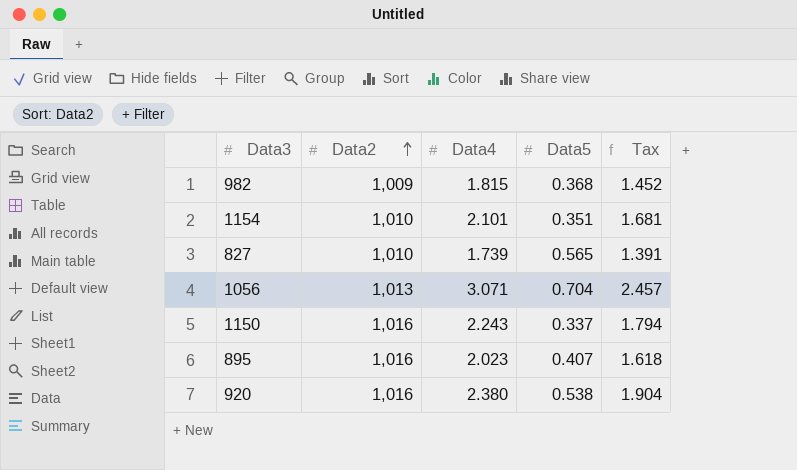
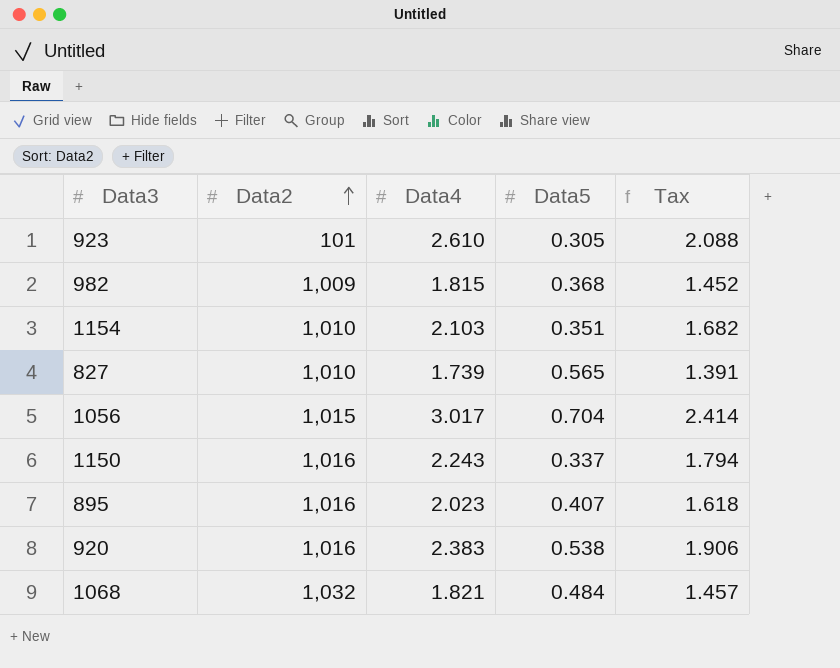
row 923: none -> 101 | 2.610 | 0.305 | 2.088
1154 | Data4: 2.101 -> 2.103
1154 | Tax: 1.681 -> 1.682
1056 | Data2: 1,013 -> 1,015
1056 | Data4: 3.071 -> 3.017
1056 | Tax: 2.457 -> 2.414
920 | Data4: 2.380 -> 2.383
920 | Tax: 1.904 -> 1.906
row 1068: none -> 1,032 | 1.821 | 0.484 | 1.457

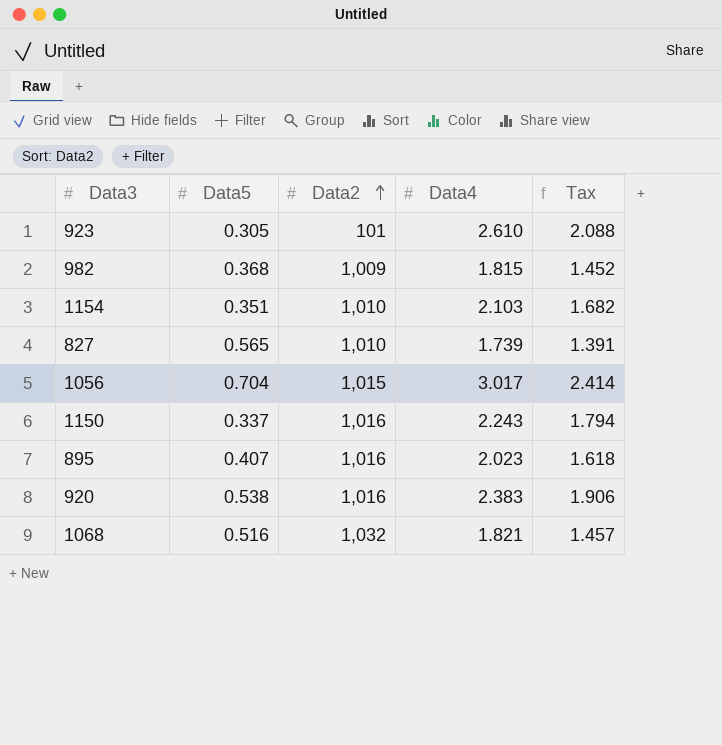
column Data5 | position: 4 -> 2
1068 | Data5: 0.484 -> 0.516

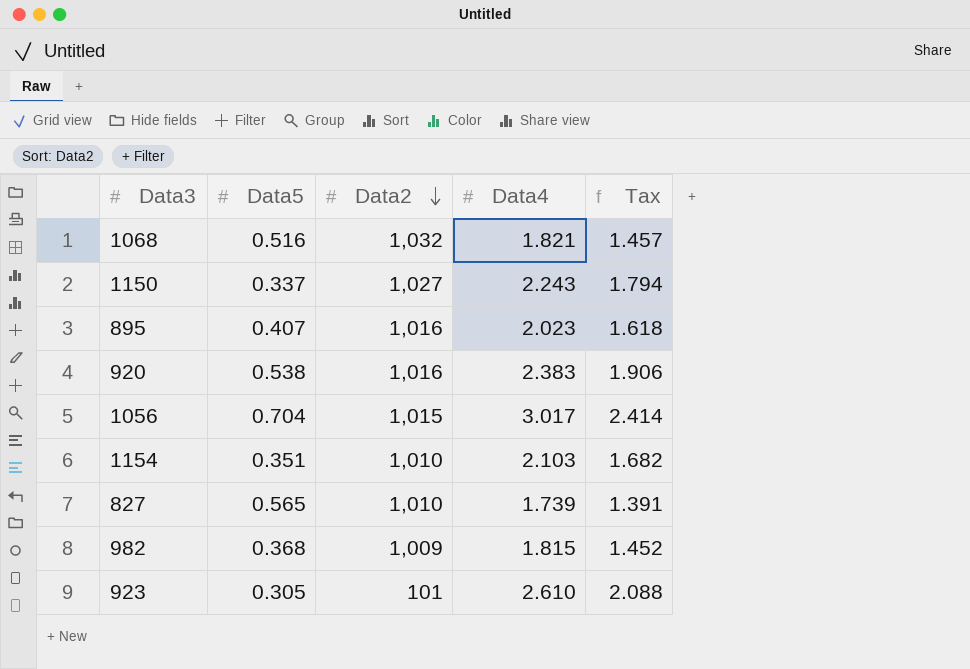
row order: Data2 ascending -> Data2 descending
1150 | Data2: 1,016 -> 1,027

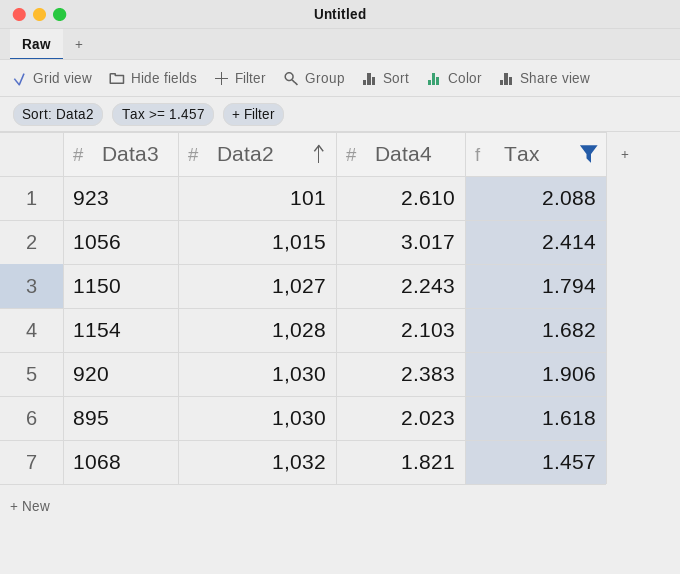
filter: none -> Tax >= 1.457
row order: Data2 descending -> Data2 ascending
column Data5 | position: 2 -> none
1154 | Data2: 1,010 -> 1,028
920 | Data2: 1,016 -> 1,030
895 | Data2: 1,016 -> 1,030

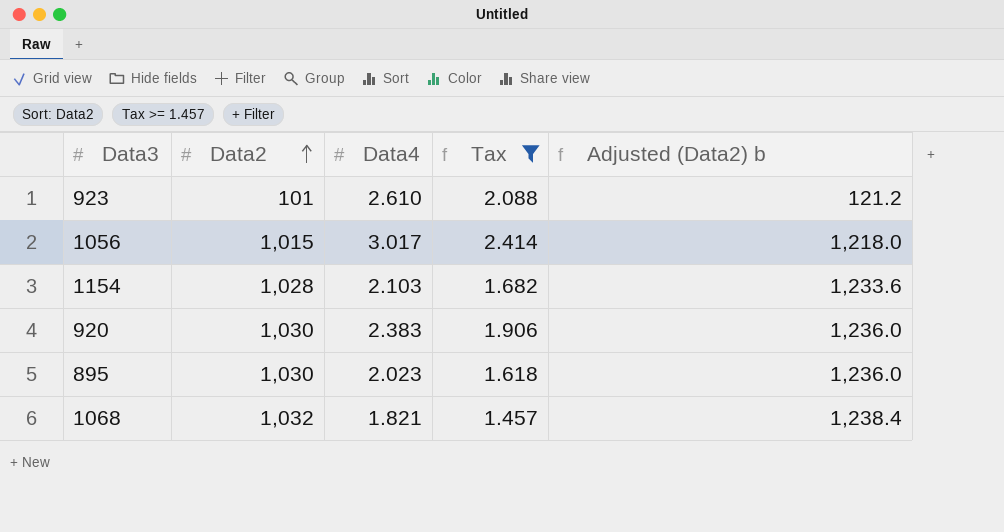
column Adjusted (Data2) b | formula: none -> [Data2] * 1.2
row 1150: 1,027 | 2.243 | 1.794 -> none

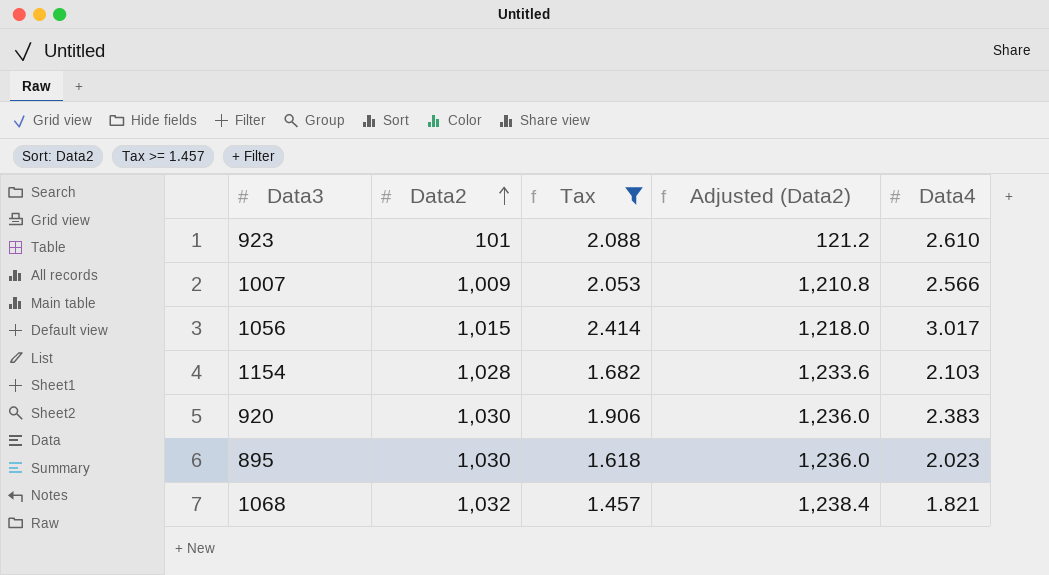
column name: Adjusted (Data2) b -> Adjusted (Data2)
column Data4 | position: 3 -> 5
row 1007: none -> 1,009 | 2.053 | 1,210.8 | 2.566

